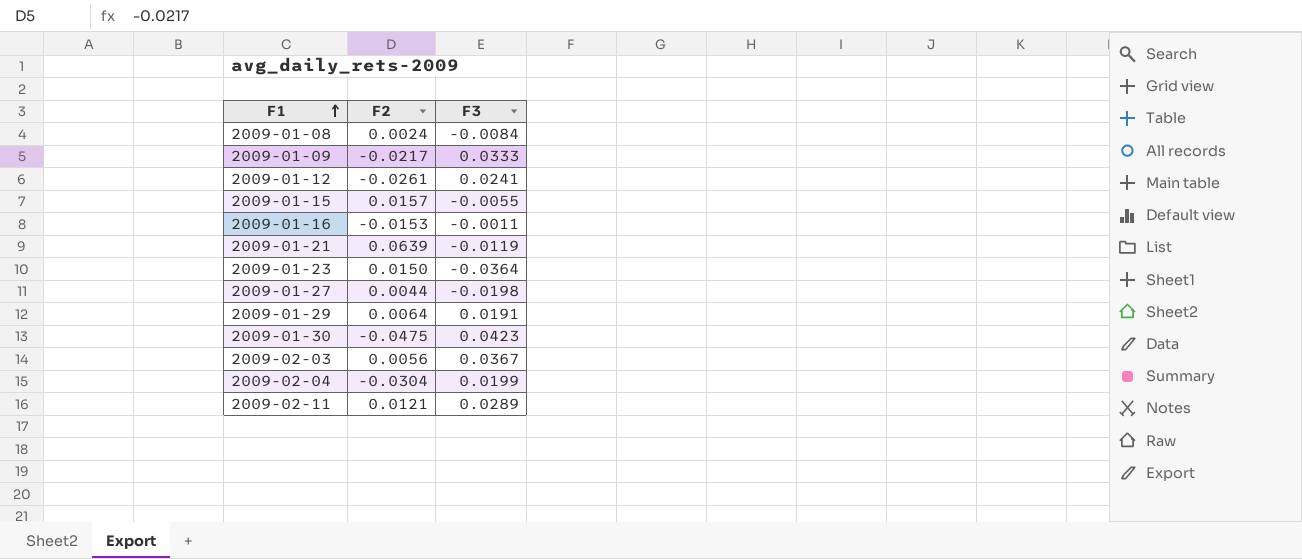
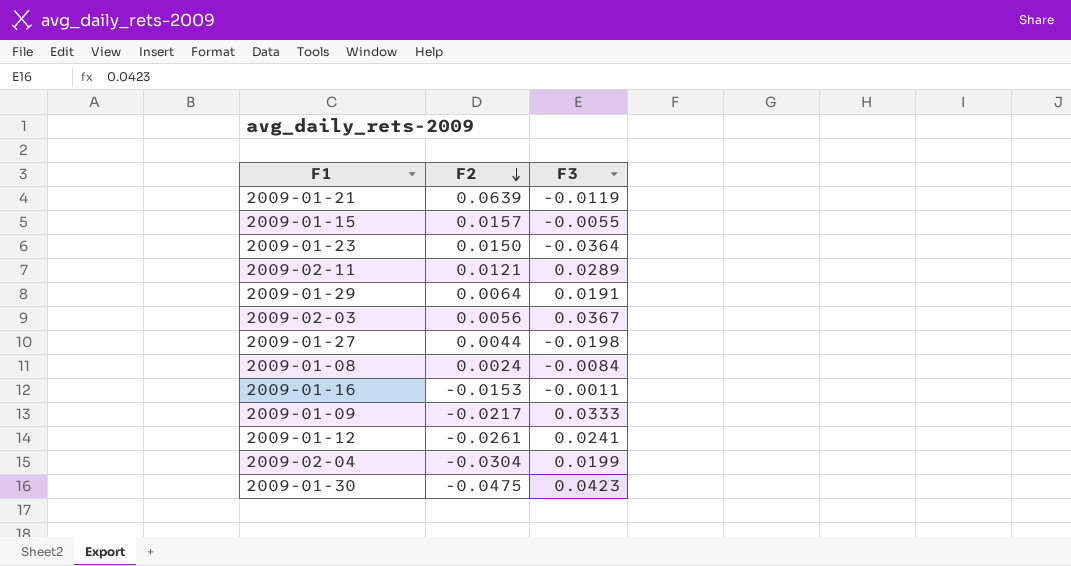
row order: F1 ascending -> F2 descending

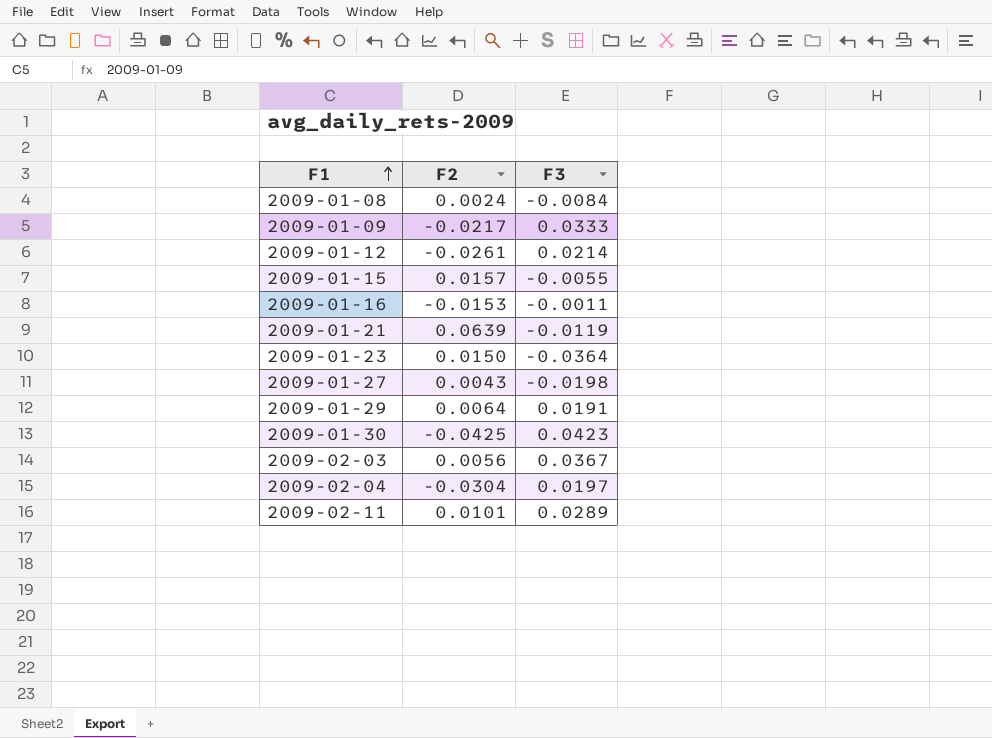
row order: F2 descending -> F1 ascending
2009-01-12 | F3: 0.0241 -> 0.0214
2009-01-27 | F2: 0.0044 -> 0.0043
2009-01-30 | F2: -0.0475 -> -0.0425
2009-02-04 | F3: 0.0199 -> 0.0197
2009-02-11 | F2: 0.0121 -> 0.0101

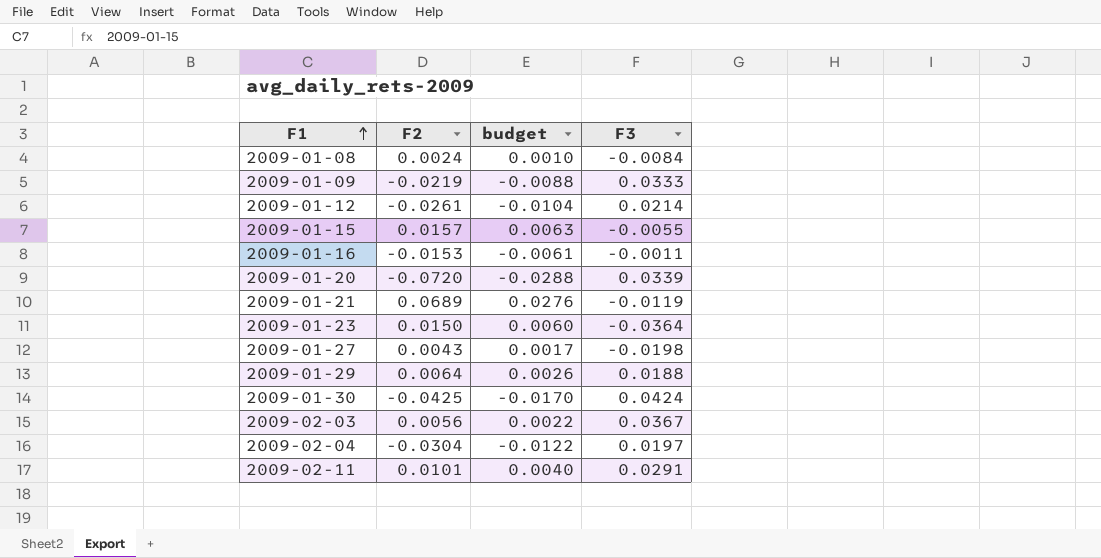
column budget | formula: none -> [F2] * 0.4
2009-01-09 | F2: -0.0217 -> -0.0219
row 2009-01-20: none -> -0.0720 | -0.0288 | 0.0339
2009-01-21 | F2: 0.0639 -> 0.0689
2009-01-29 | F3: 0.0191 -> 0.0188
2009-01-30 | F3: 0.0423 -> 0.0424
2009-02-11 | F3: 0.0289 -> 0.0291

